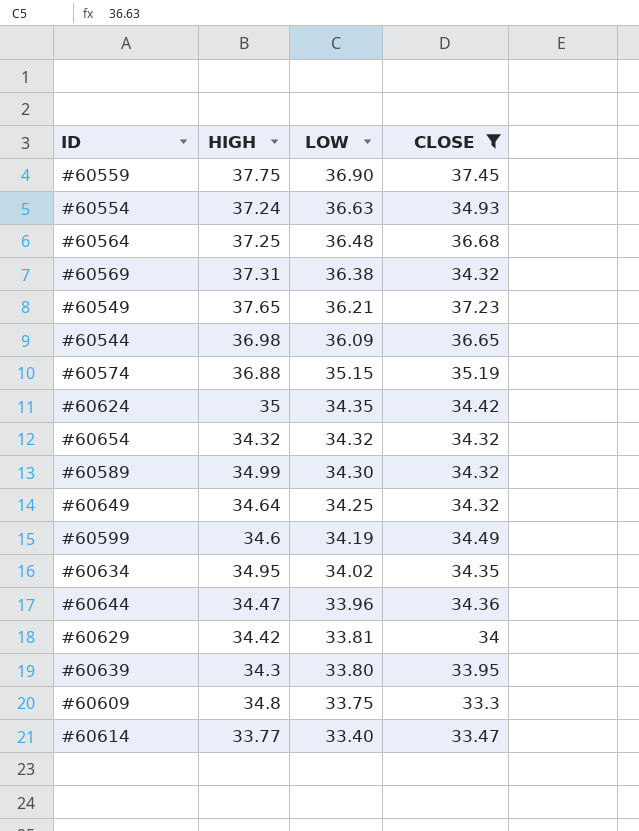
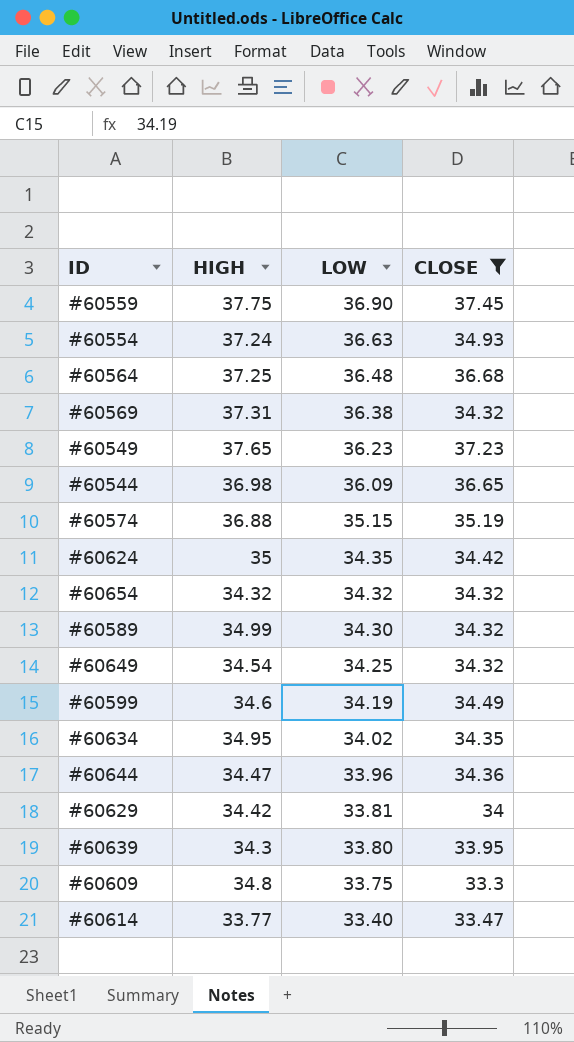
#60549 | LOW: 36.21 -> 36.23
#60649 | HIGH: 34.64 -> 34.54

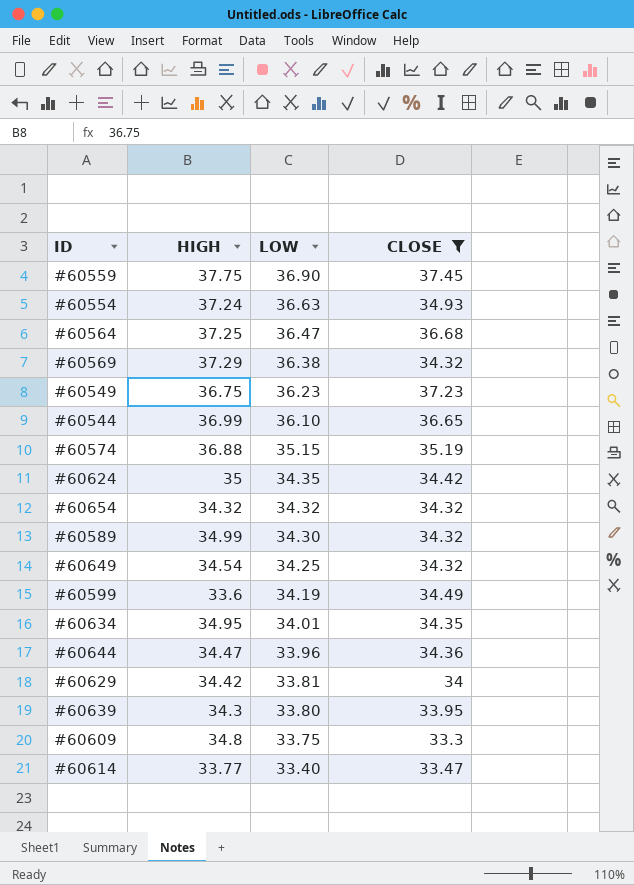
#60564 | LOW: 36.48 -> 36.47
#60569 | HIGH: 37.31 -> 37.29
#60549 | HIGH: 37.65 -> 36.75
#60544 | HIGH: 36.98 -> 36.99
#60544 | LOW: 36.09 -> 36.10
#60599 | HIGH: 34.6 -> 33.6
#60634 | LOW: 34.02 -> 34.01

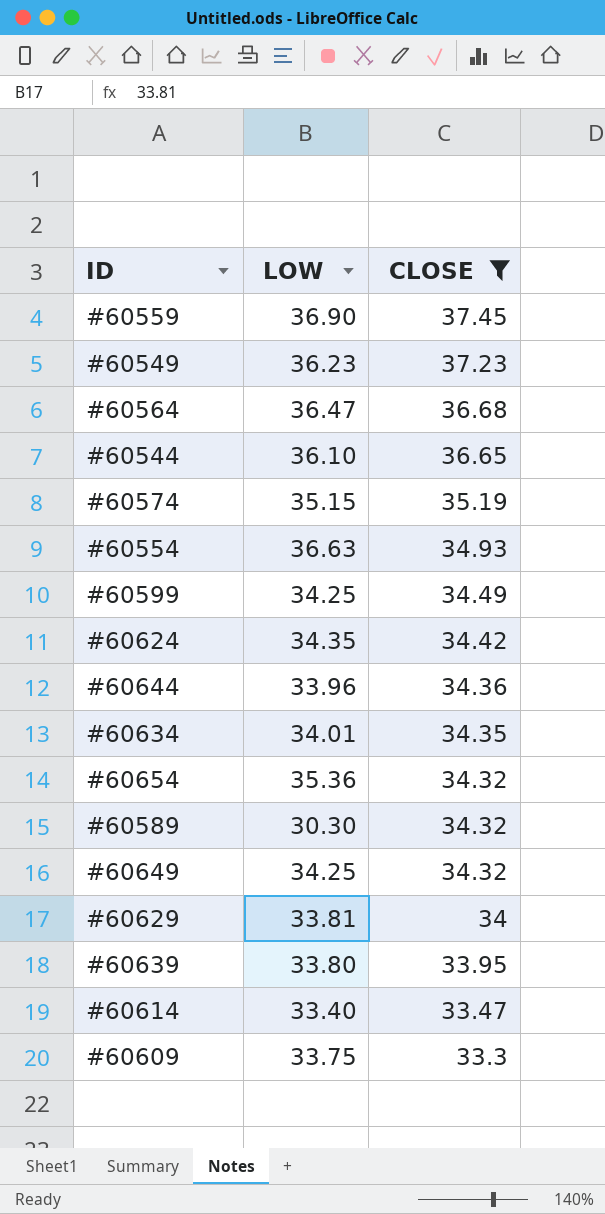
row order: LOW descending -> CLOSE descending
column HIGH | position: 2 -> none
row #60569: 37.29 | 36.38 | 34.32 -> none
#60599 | LOW: 34.19 -> 34.25
#60654 | LOW: 34.32 -> 35.36
#60589 | LOW: 34.30 -> 30.30

